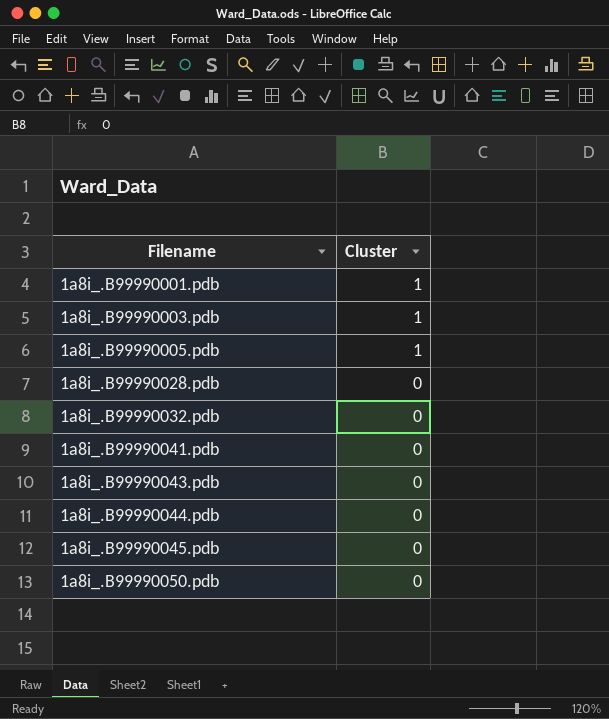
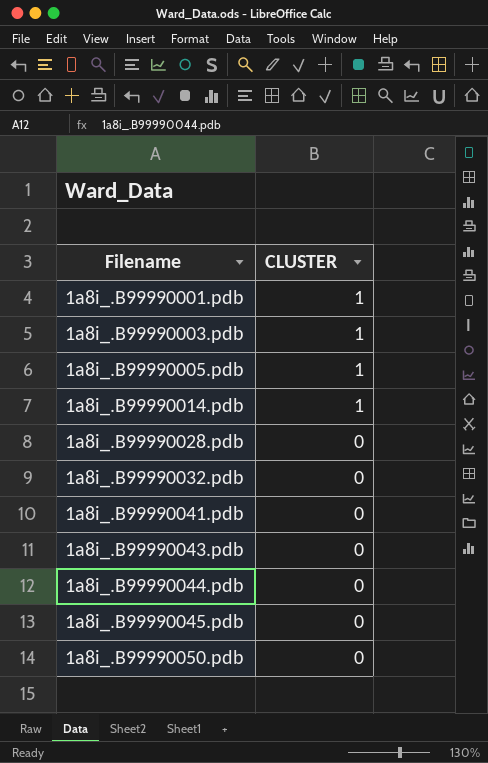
column name: Cluster -> CLUSTER
row 1a8i_.B99990014.pdb: none -> 1

